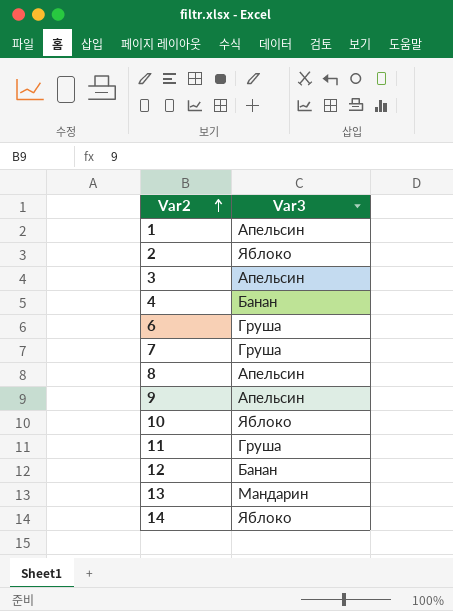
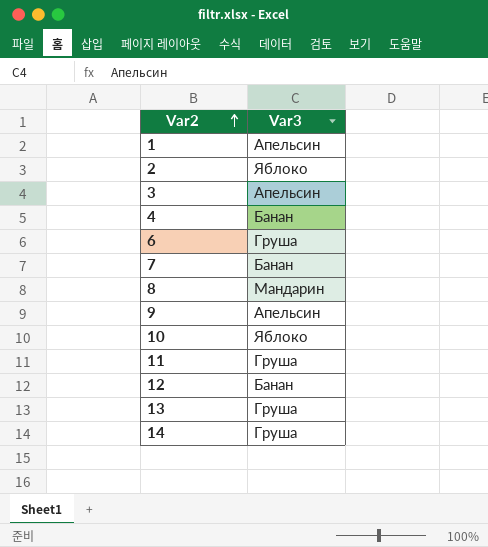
7 | Var3: Груша -> Банан
8 | Var3: Апельсин -> Мандарин
13 | Var3: Мандарин -> Груша
14 | Var3: Яблоко -> Груша

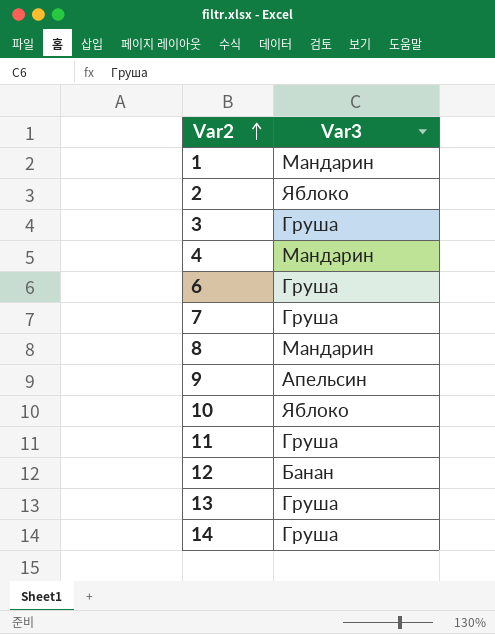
1 | Var3: Апельсин -> Мандарин
3 | Var3: Апельсин -> Груша
4 | Var3: Банан -> Мандарин
7 | Var3: Банан -> Груша

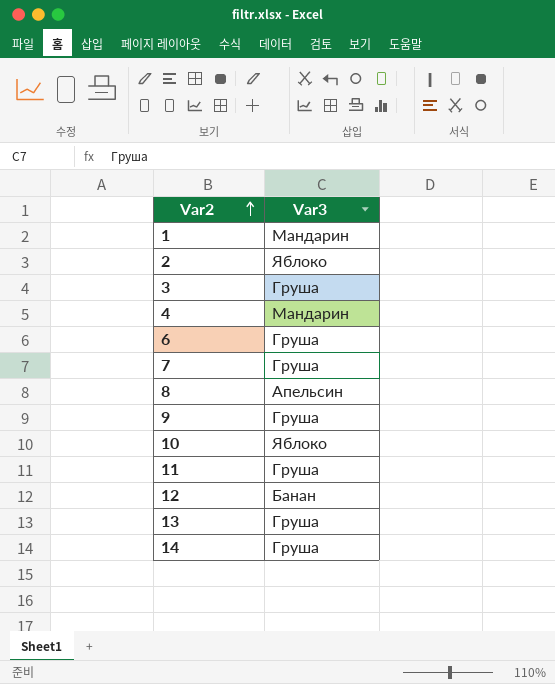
8 | Var3: Мандарин -> Апельсин
9 | Var3: Апельсин -> Груша

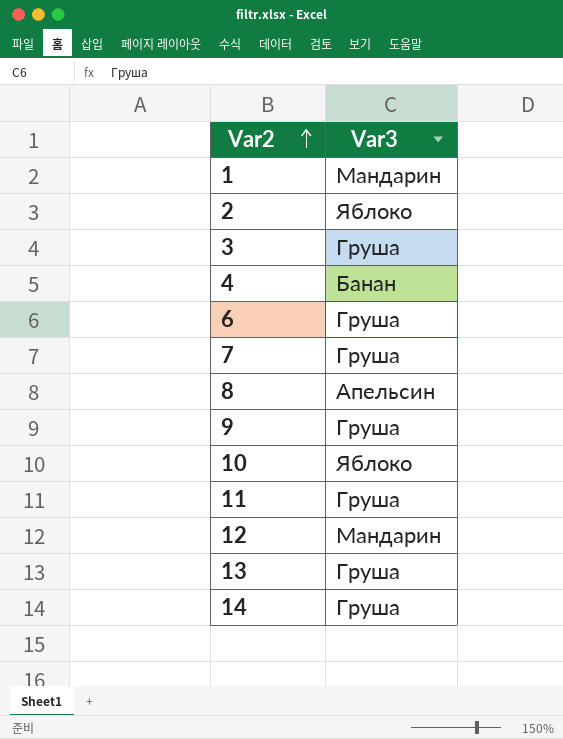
4 | Var3: Мандарин -> Банан
12 | Var3: Банан -> Мандарин

